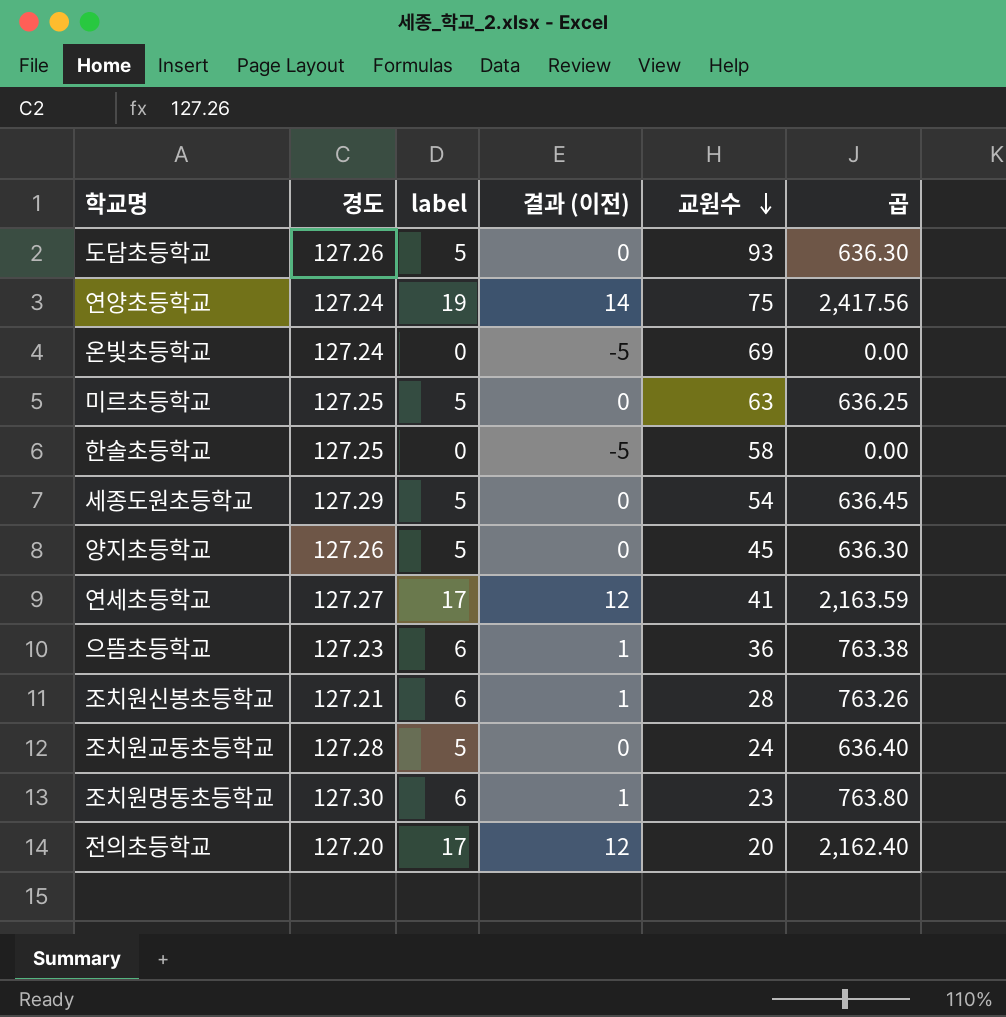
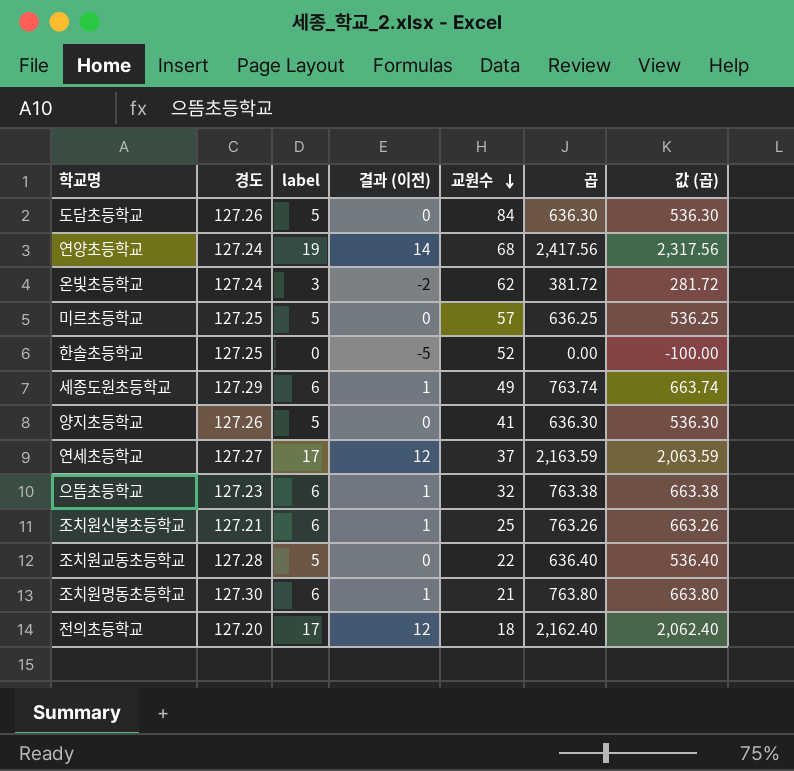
column 값 (곱) | formula: none -> [곱] - 100
도담초등학교 | 교원수: 93 -> 84
연양초등학교 | 교원수: 75 -> 68
온빛초등학교 | label: 0 -> 3
온빛초등학교 | 결과 (이전): -5 -> -2
온빛초등학교 | 교원수: 69 -> 62
온빛초등학교 | 곱: 0.00 -> 381.72
미르초등학교 | 교원수: 63 -> 57
한솔초등학교 | 교원수: 58 -> 52
세종도원초등학교 | label: 5 -> 6
세종도원초등학교 | 결과 (이전): 0 -> 1
세종도원초등학교 | 교원수: 54 -> 49
세종도원초등학교 | 곱: 636.45 -> 763.74
양지초등학교 | 교원수: 45 -> 41
연세초등학교 | 교원수: 41 -> 37
으뜸초등학교 | 교원수: 36 -> 32
조치원신봉초등학교 | 교원수: 28 -> 25
조치원교동초등학교 | 교원수: 24 -> 22
조치원명동초등학교 | 교원수: 23 -> 21
전의초등학교 | 교원수: 20 -> 18

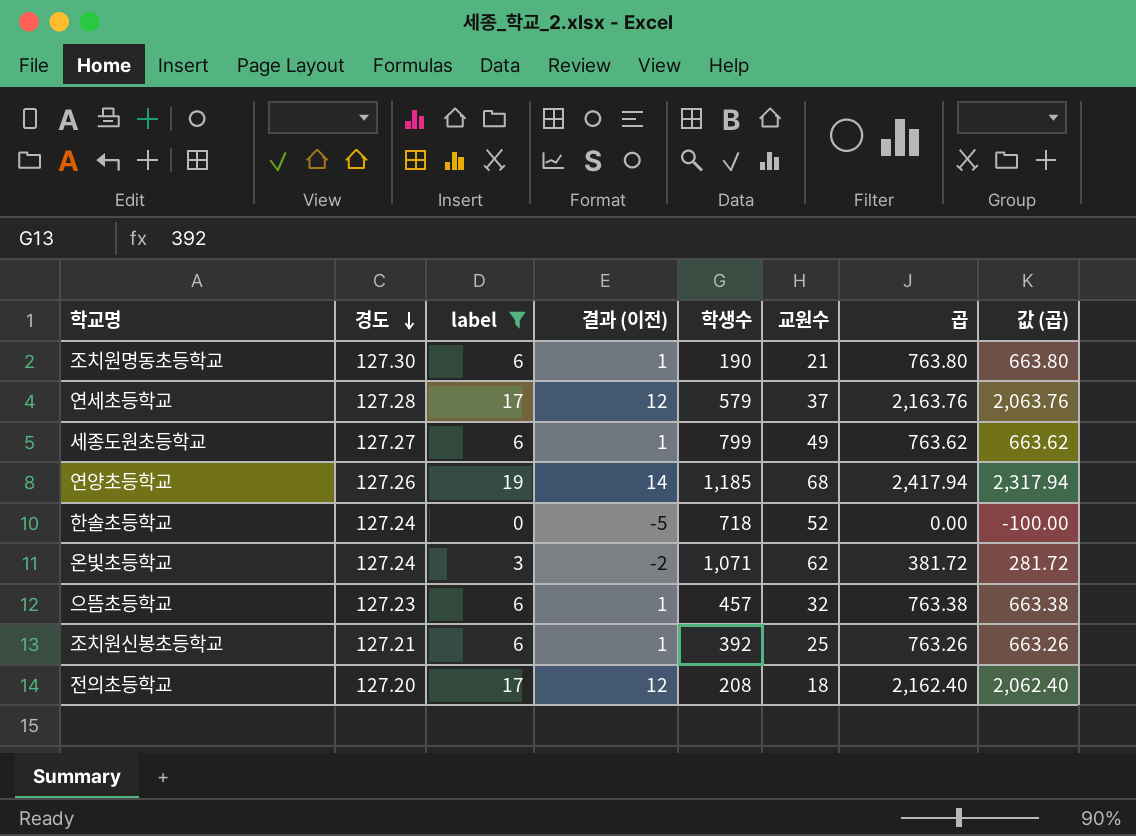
filter: none -> label != 5
row order: 교원수 descending -> 경도 descending
column 학생수 | position: none -> 5
연세초등학교 | 경도: 127.27 -> 127.28
연세초등학교 | 곱: 2,163.59 -> 2,163.76
연세초등학교 | 값 (곱): 2,063.59 -> 2,063.76
세종도원초등학교 | 경도: 127.29 -> 127.27
세종도원초등학교 | 곱: 763.74 -> 763.62
세종도원초등학교 | 값 (곱): 663.74 -> 663.62
연양초등학교 | 경도: 127.24 -> 127.26
연양초등학교 | 곱: 2,417.56 -> 2,417.94
연양초등학교 | 값 (곱): 2,317.56 -> 2,317.94
한솔초등학교 | 경도: 127.25 -> 127.24

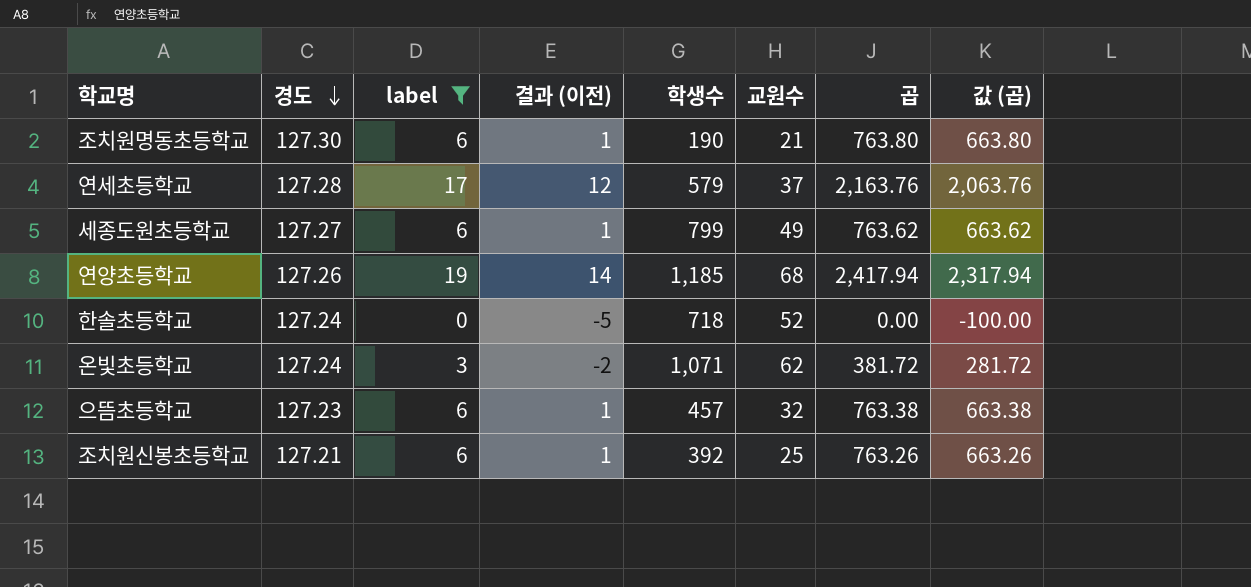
row 전의초등학교: 127.20 | 17 | 12 | 208 | 18 | 2,162.40 | 2,062.40 -> none

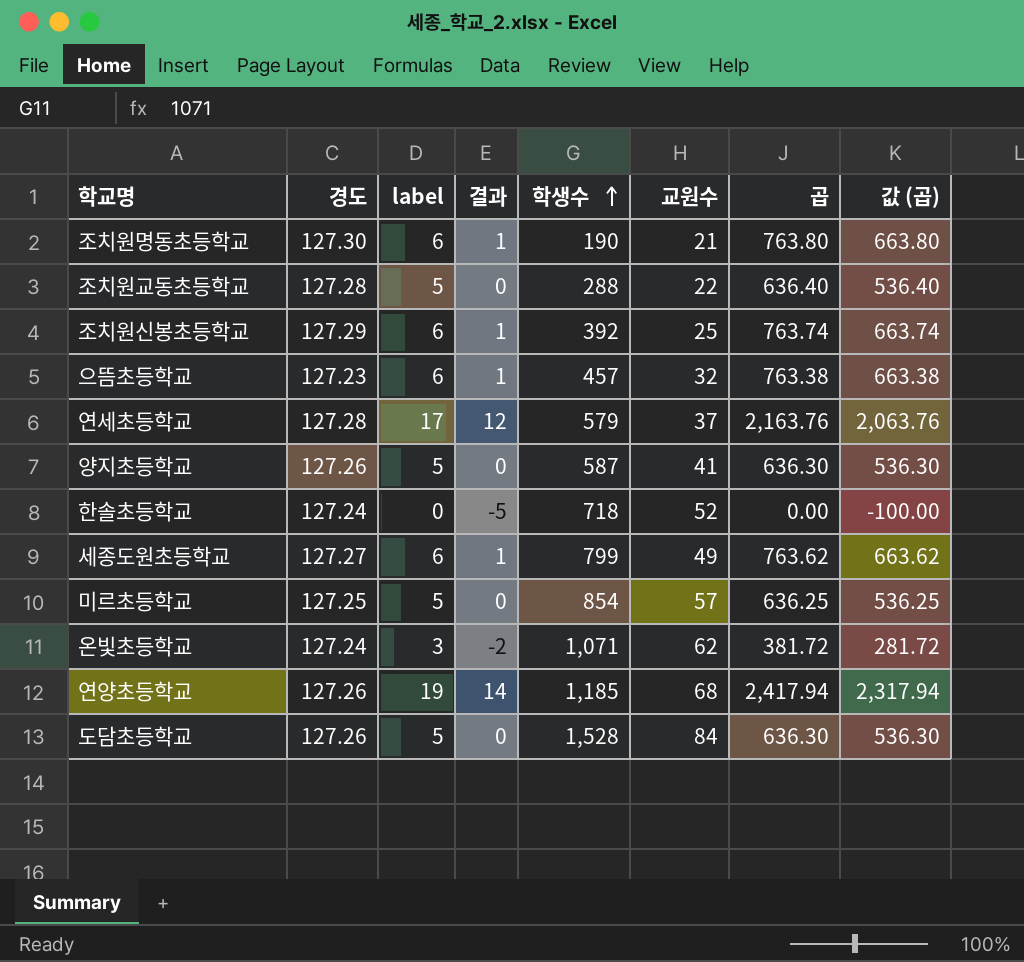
filter: label != 5 -> none
row order: 경도 descending -> 학생수 ascending
column name: 결과 (이전) -> 결과
조치원신봉초등학교 | 경도: 127.21 -> 127.29
조치원신봉초등학교 | 곱: 763.26 -> 763.74
조치원신봉초등학교 | 값 (곱): 663.26 -> 663.74

